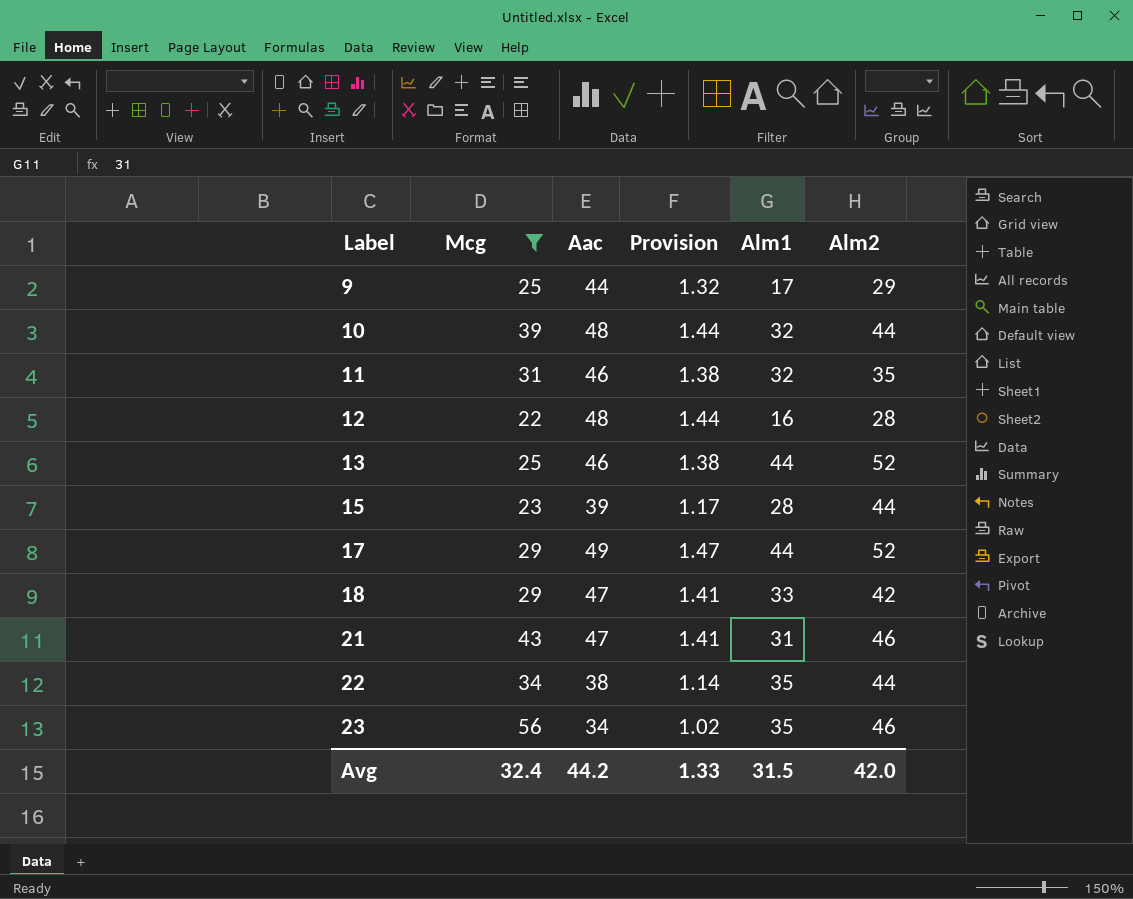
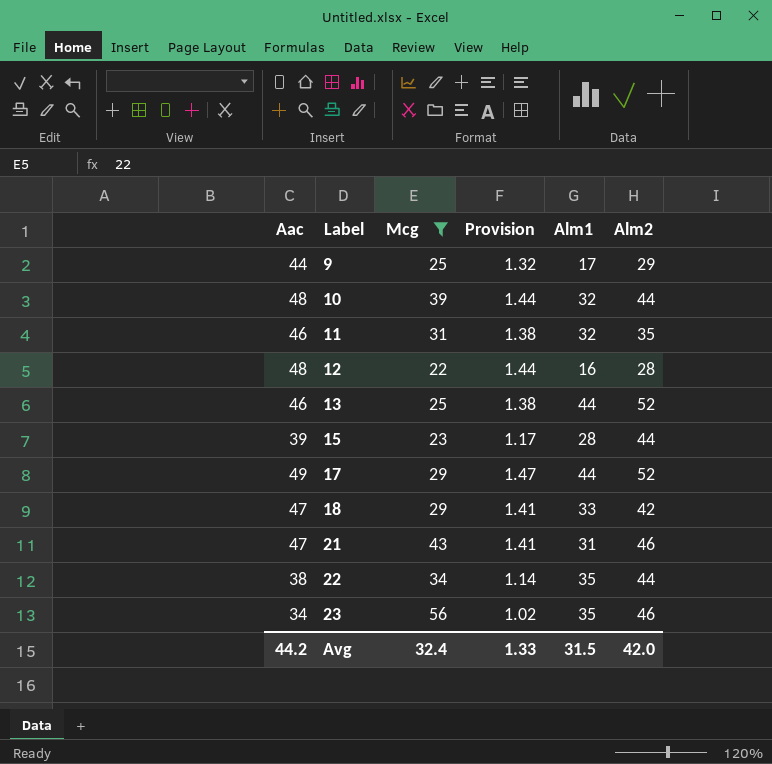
column Aac | position: 3 -> 1

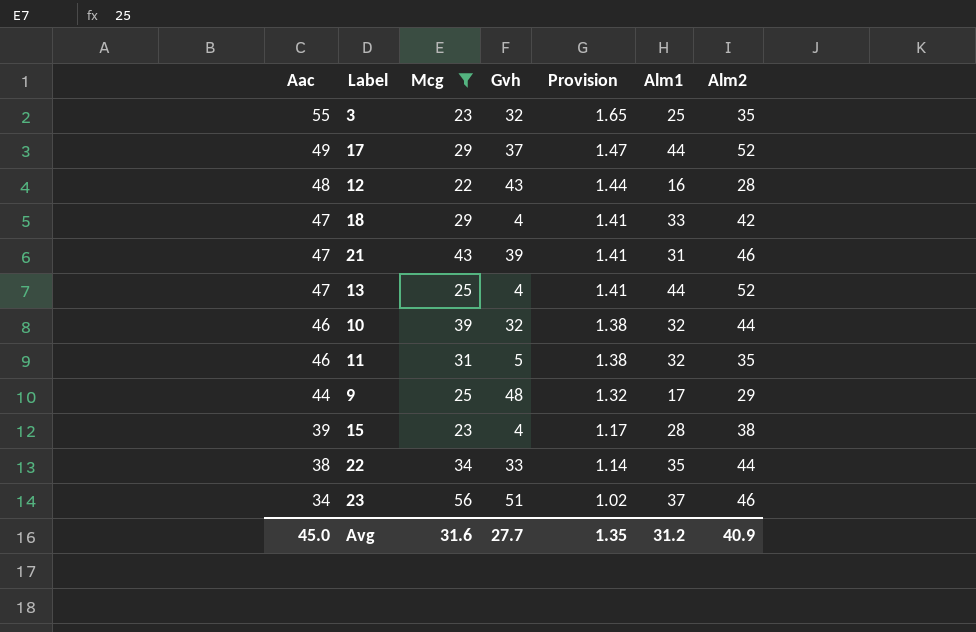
row order: Label ascending -> Aac descending
column Gvh | position: none -> 4
row 3: none -> 55 | 23 | 32 | 1.65 | 25 | 35
13 | Aac: 46 -> 47
13 | Provision: 1.38 -> 1.41
10 | Aac: 48 -> 46
10 | Provision: 1.44 -> 1.38
15 | Alm2: 44 -> 38
23 | Alm1: 35 -> 37
Avg | Aac: 44.2 -> 45.0
Avg | Mcg: 32.4 -> 31.6
Avg | Provision: 1.33 -> 1.35
Avg | Alm1: 31.5 -> 31.2
Avg | Alm2: 42.0 -> 40.9

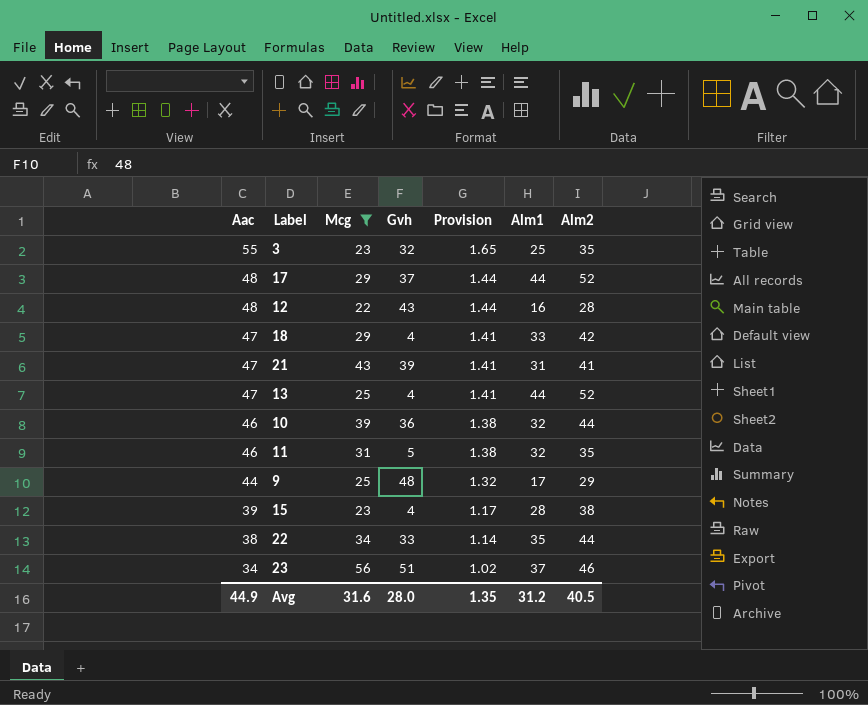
17 | Aac: 49 -> 48
17 | Provision: 1.47 -> 1.44
21 | Alm2: 46 -> 41
10 | Gvh: 32 -> 36
Avg | Aac: 45.0 -> 44.9
Avg | Gvh: 27.7 -> 28.0
Avg | Alm2: 40.9 -> 40.5

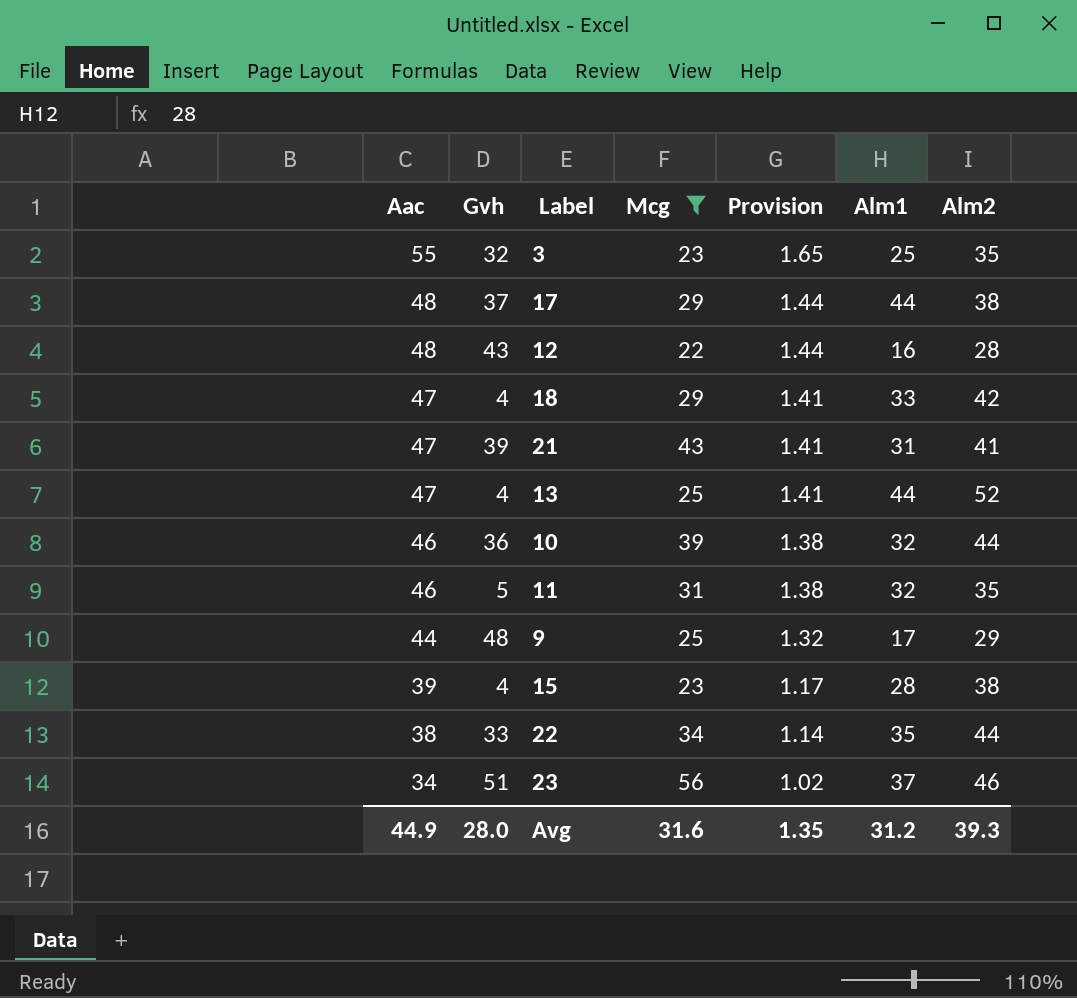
column Gvh | position: 4 -> 2
17 | Alm2: 52 -> 38
Avg | Alm2: 40.5 -> 39.3

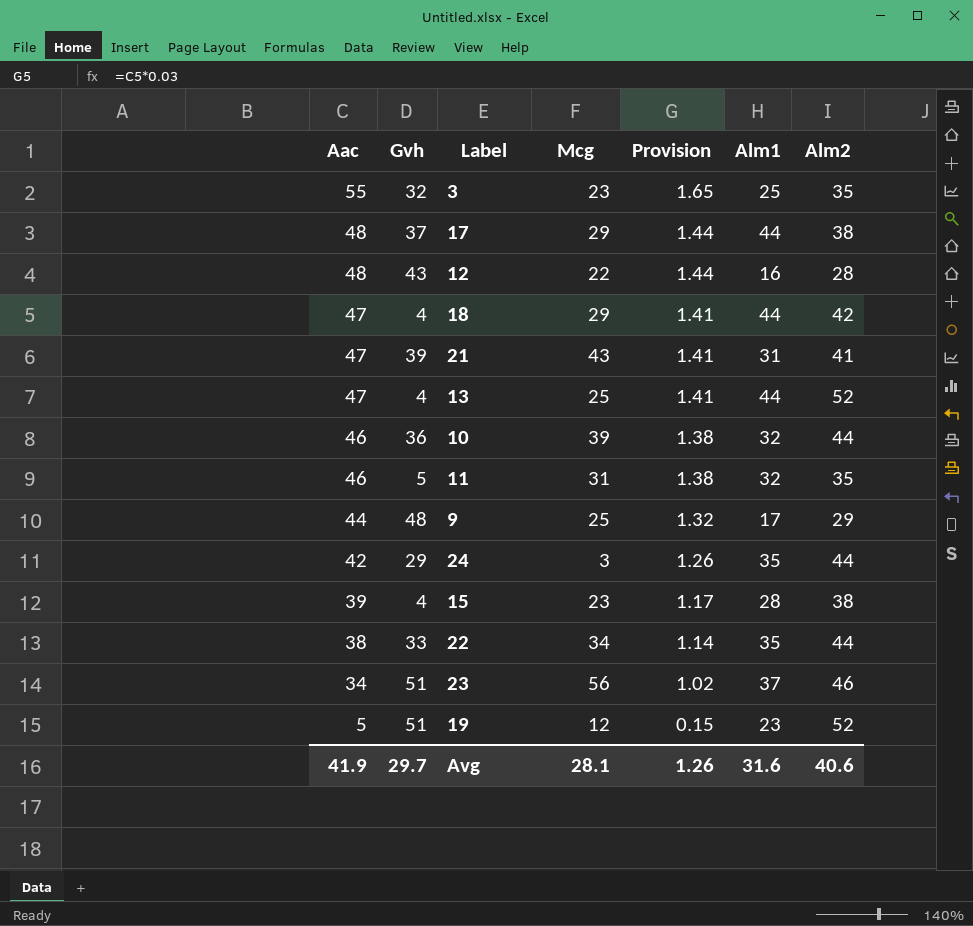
filter: Mcg >= 22 -> none
18 | Alm1: 33 -> 44
Avg | Aac: 44.9 -> 41.9
Avg | Gvh: 28.0 -> 29.7
Avg | Mcg: 31.6 -> 28.1
Avg | Provision: 1.35 -> 1.26
Avg | Alm1: 31.2 -> 31.6
Avg | Alm2: 39.3 -> 40.6

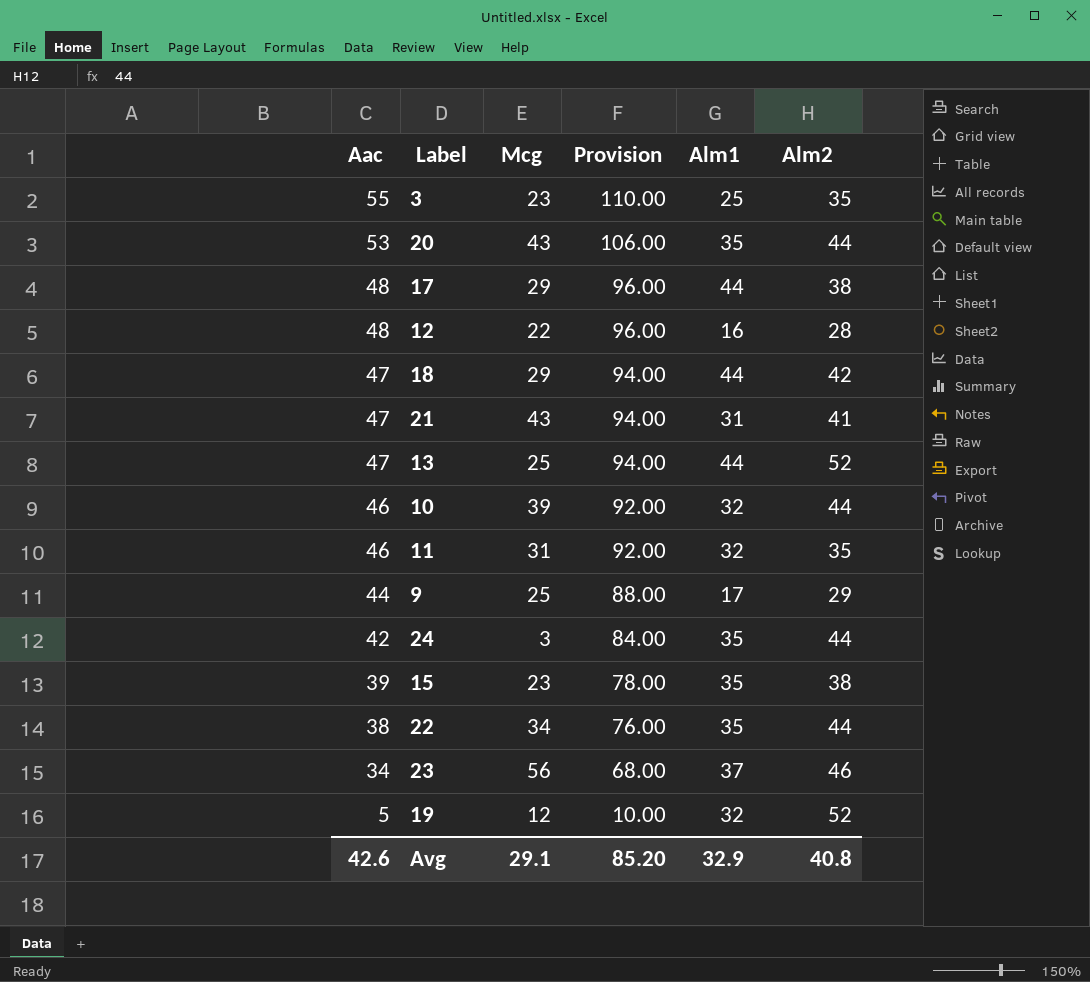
column Gvh | position: 2 -> none
column Provision | formula: [Aac] * 0.03 -> [Aac] * 2
row 20: none -> 53 | 43 | 106.00 | 35 | 44
15 | Alm1: 28 -> 35
19 | Alm1: 23 -> 32
Avg | Aac: 41.9 -> 42.6
Avg | Mcg: 28.1 -> 29.1
Avg | Provision: 1.26 -> 85.20
Avg | Alm1: 31.6 -> 32.9
Avg | Alm2: 40.6 -> 40.8

